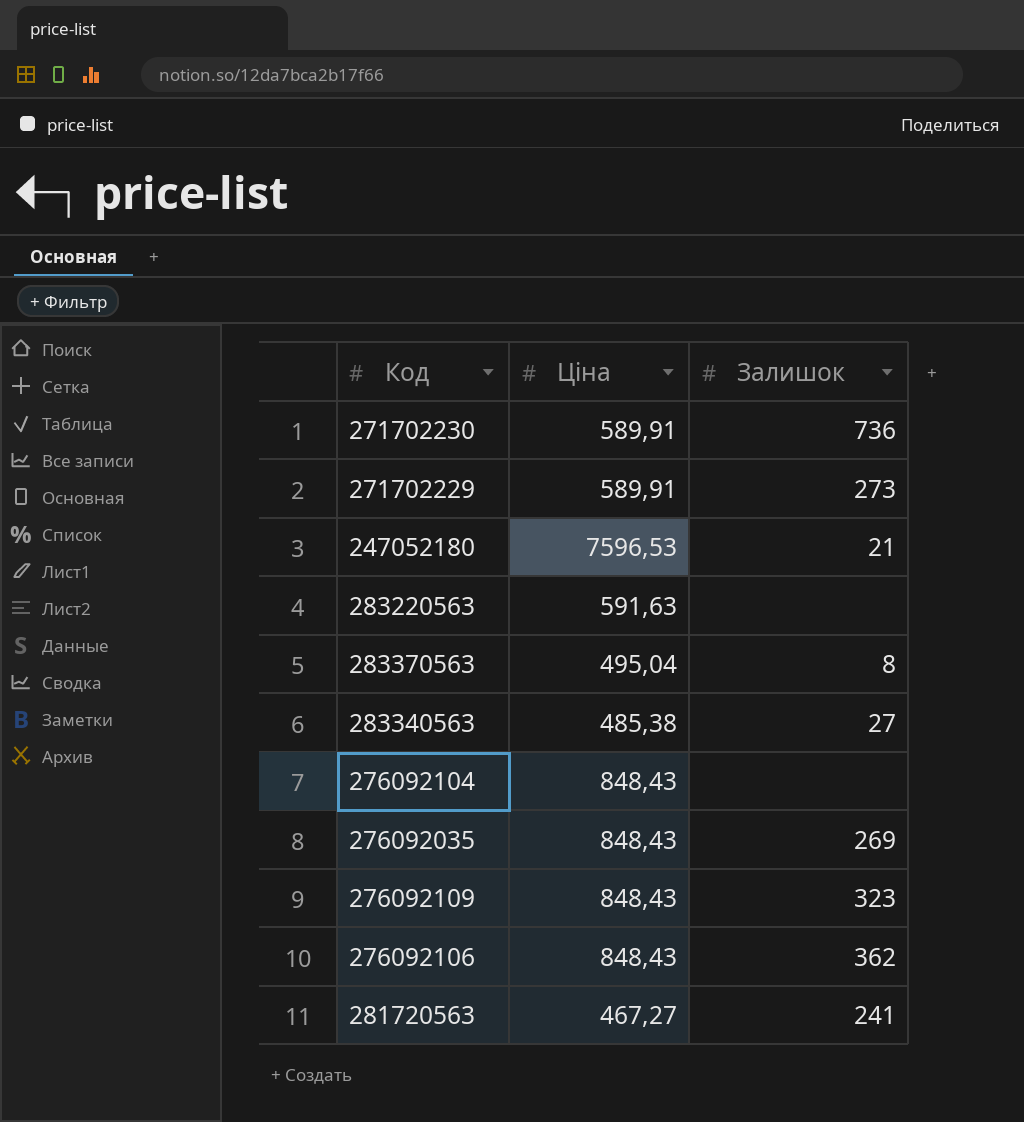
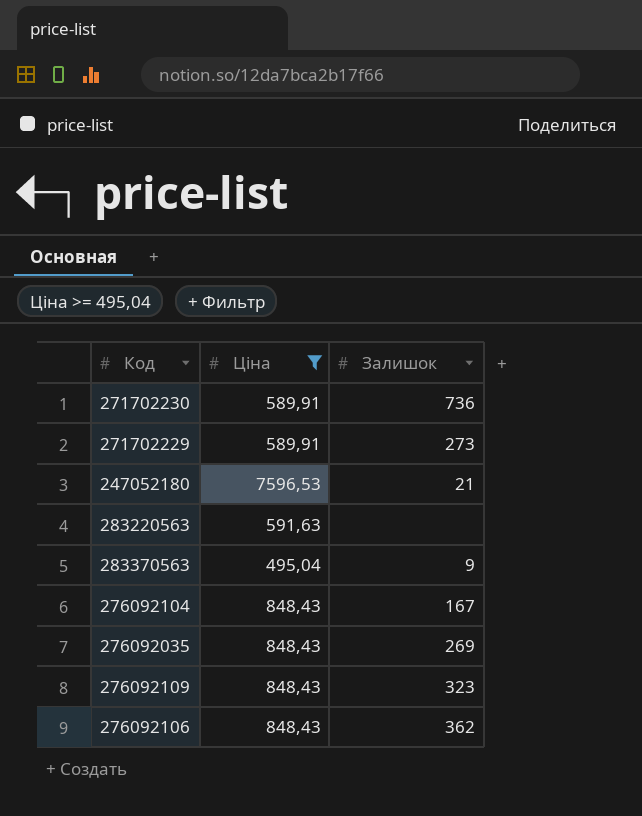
filter: none -> Ціна >= 495,04
283370563 | Залишок: 8 -> 9
276092104 | Залишок: none -> 167

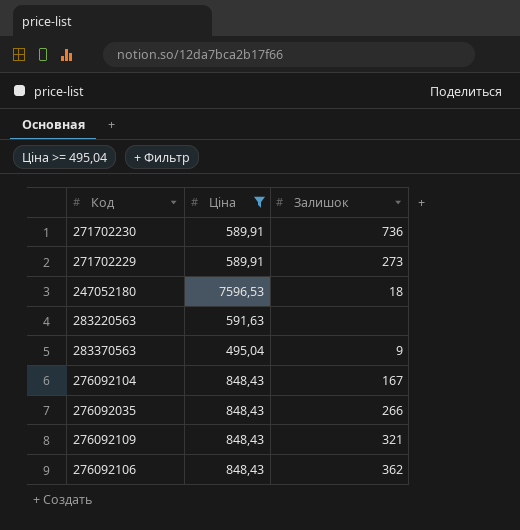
247052180 | Залишок: 21 -> 18
276092035 | Залишок: 269 -> 266
276092109 | Залишок: 323 -> 321

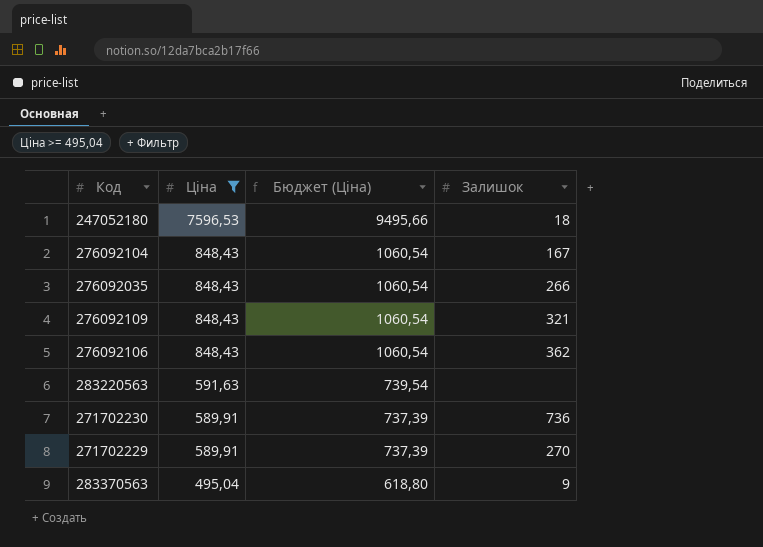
row order: none -> Ціна descending
column Бюджет (Ціна) | formula: none -> [Ціна] * 1,25
271702229 | Залишок: 273 -> 270

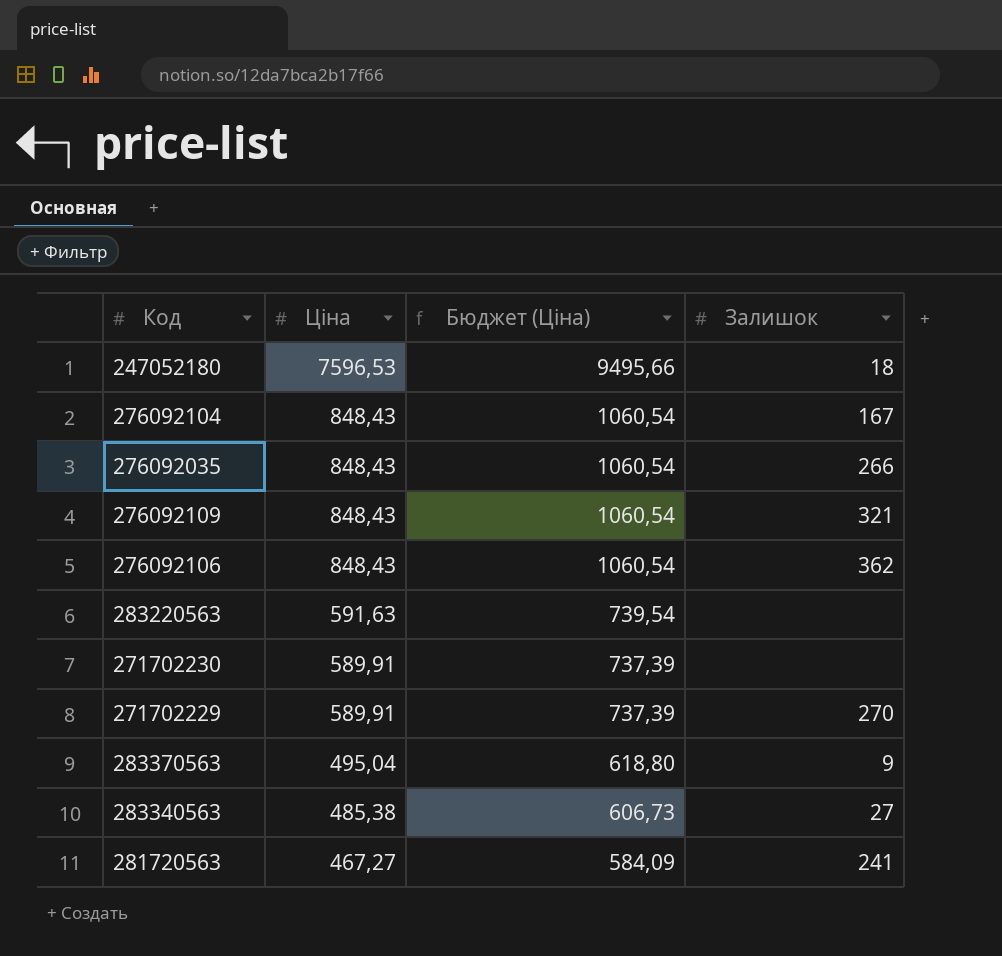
filter: Ціна >= 495,04 -> none
271702230 | Залишок: 736 -> none

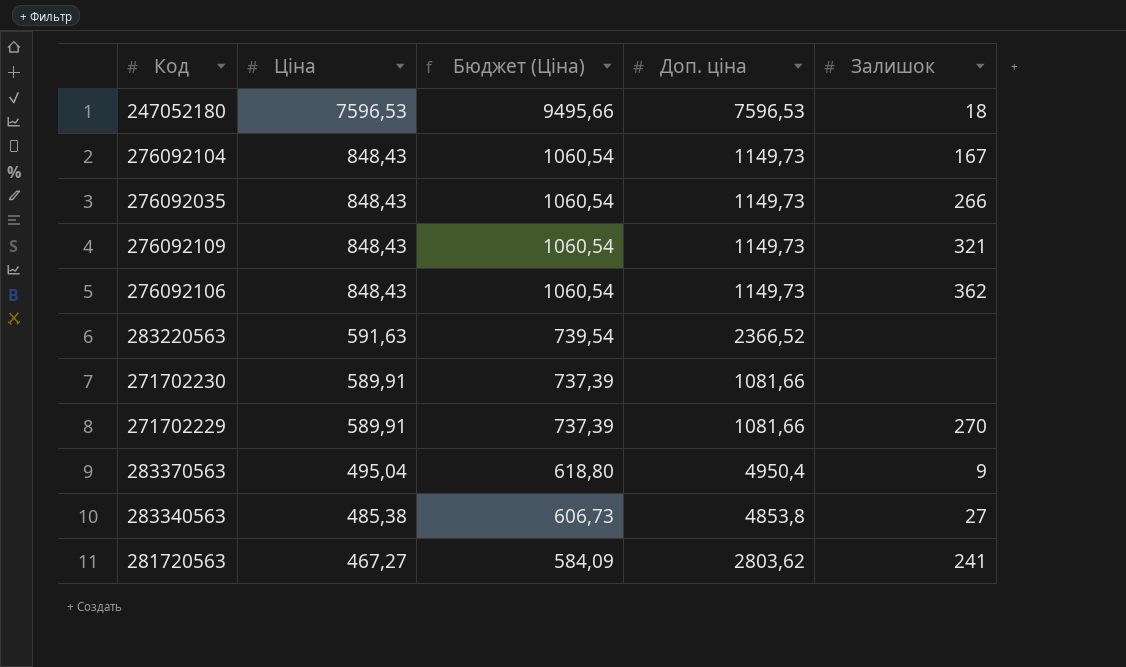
column Доп. ціна | position: none -> 4

